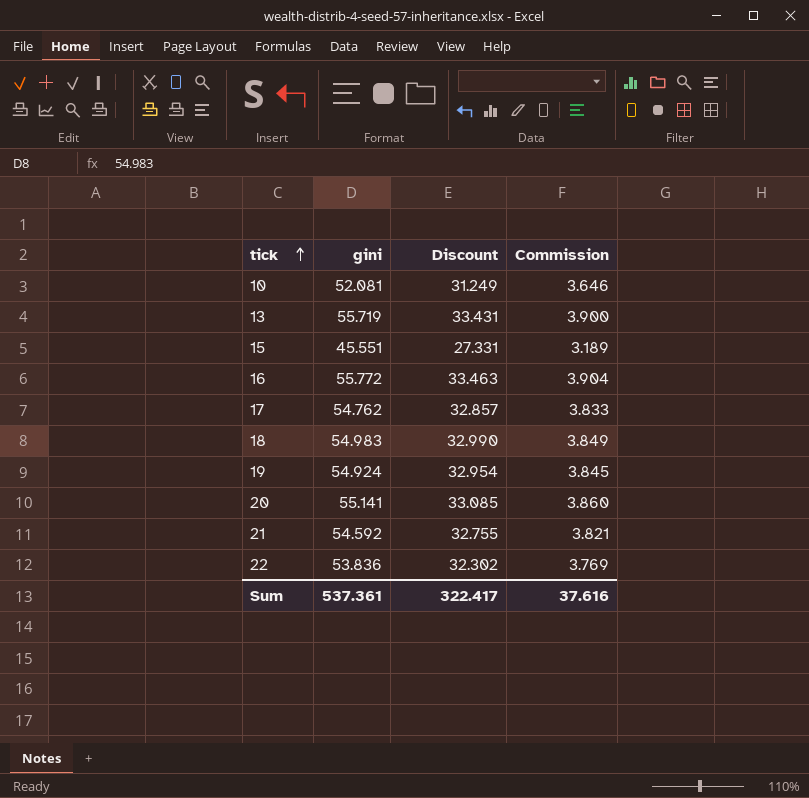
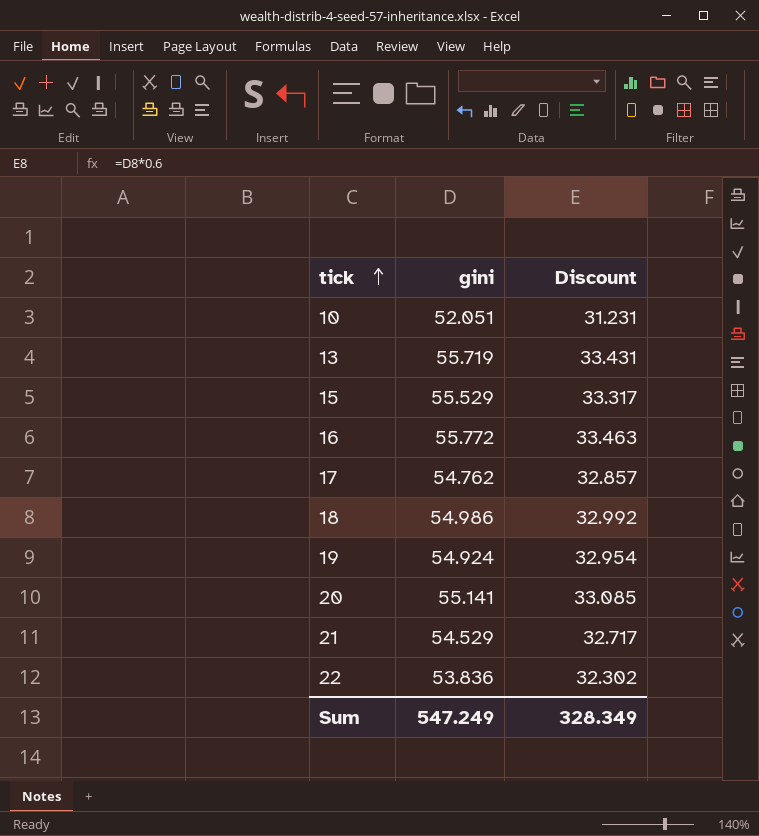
column Commission | formula: [gini] * 0.07 -> none
10 | gini: 52.081 -> 52.051
10 | Discount: 31.249 -> 31.231
15 | gini: 45.551 -> 55.529
15 | Discount: 27.331 -> 33.317
18 | gini: 54.983 -> 54.986
18 | Discount: 32.990 -> 32.992
21 | gini: 54.592 -> 54.529
21 | Discount: 32.755 -> 32.717
Sum | gini: 537.361 -> 547.249
Sum | Discount: 322.417 -> 328.349

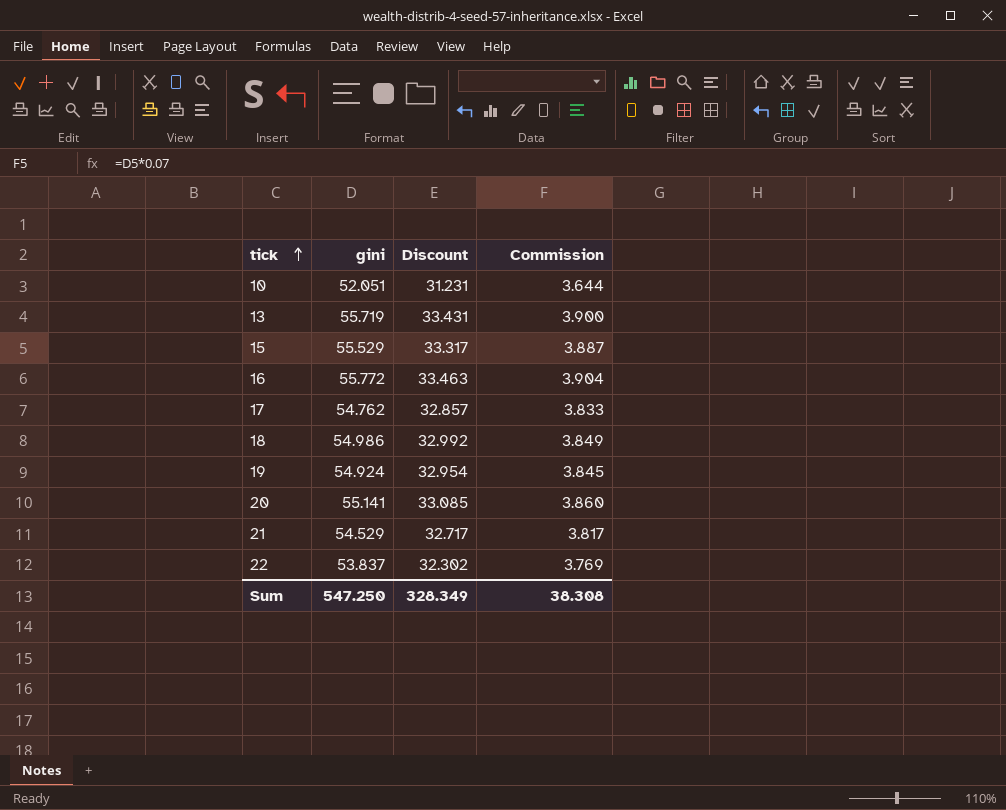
column Commission | formula: none -> [gini] * 0.07
22 | gini: 53.836 -> 53.837
Sum | gini: 547.249 -> 547.250

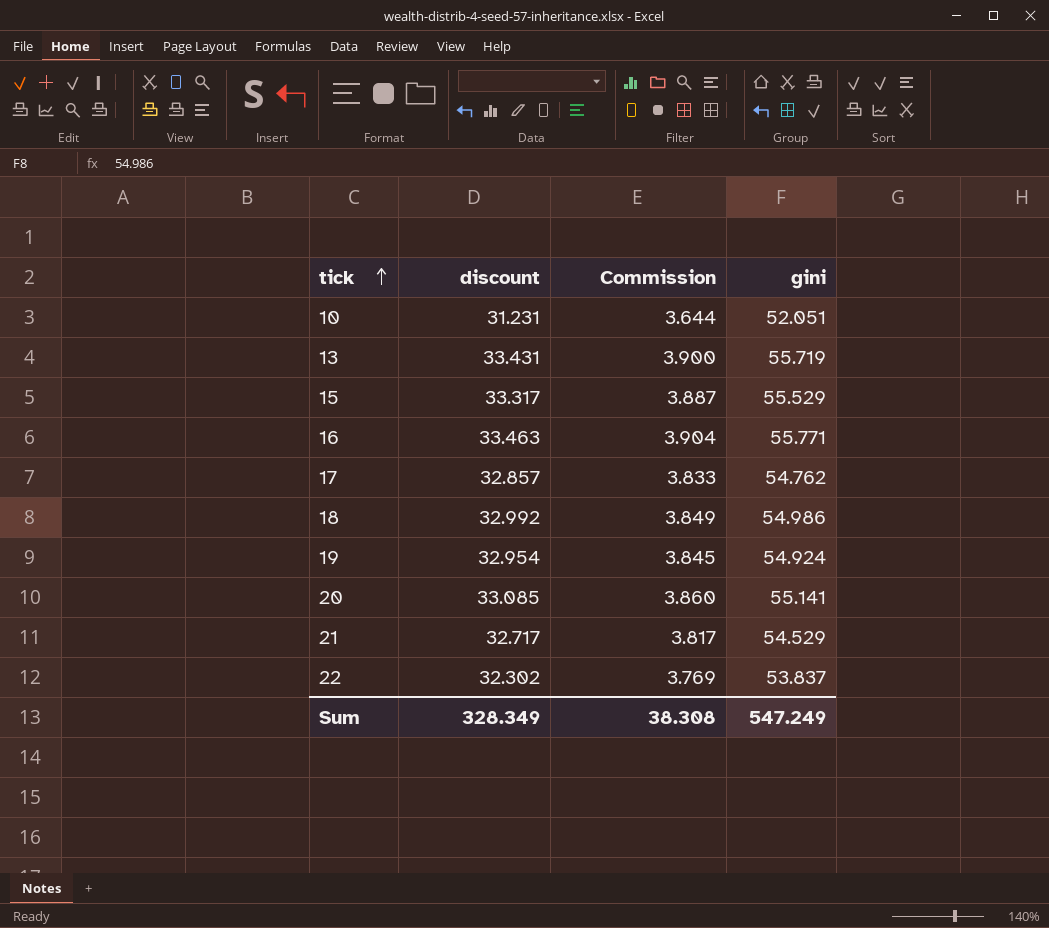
column name: Discount -> discount
column gini | position: 2 -> 4
16 | gini: 55.772 -> 55.771
Sum | gini: 547.250 -> 547.249

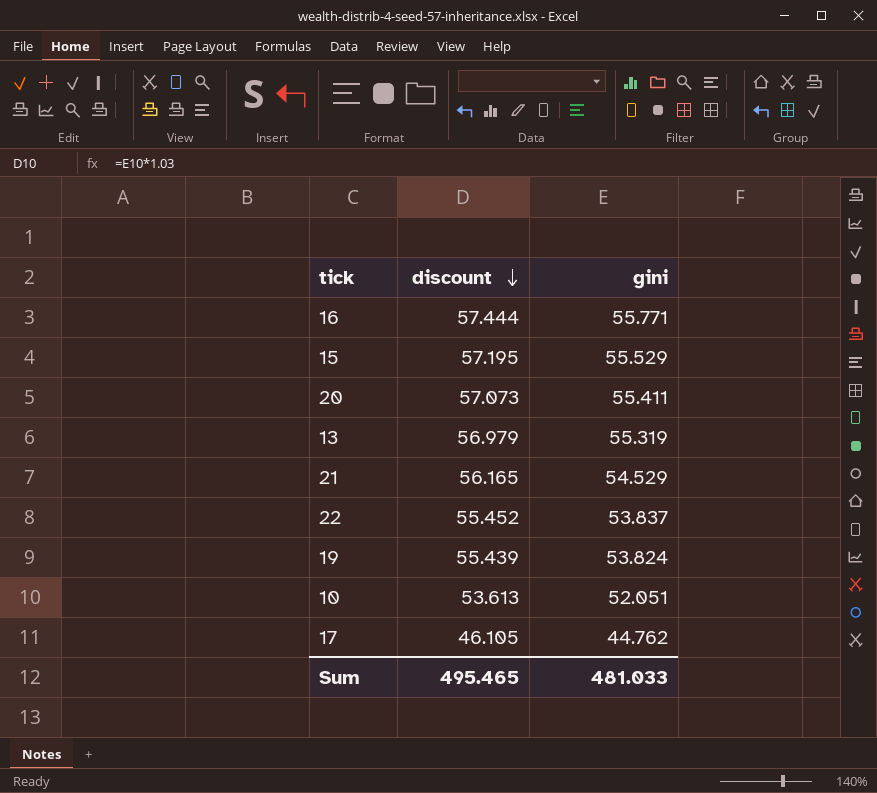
row order: tick ascending -> discount descending
column Commission | formula: [gini] * 0.07 -> none
column discount | formula: [gini] * 0.6 -> [gini] * 1.03
row 18: 32.992 | 3.849 | 54.986 -> none
20 | gini: 55.141 -> 55.411
13 | gini: 55.719 -> 55.319
19 | gini: 54.924 -> 53.824
17 | gini: 54.762 -> 44.762
Sum | discount: 328.349 -> 495.465
Sum | gini: 547.249 -> 481.033

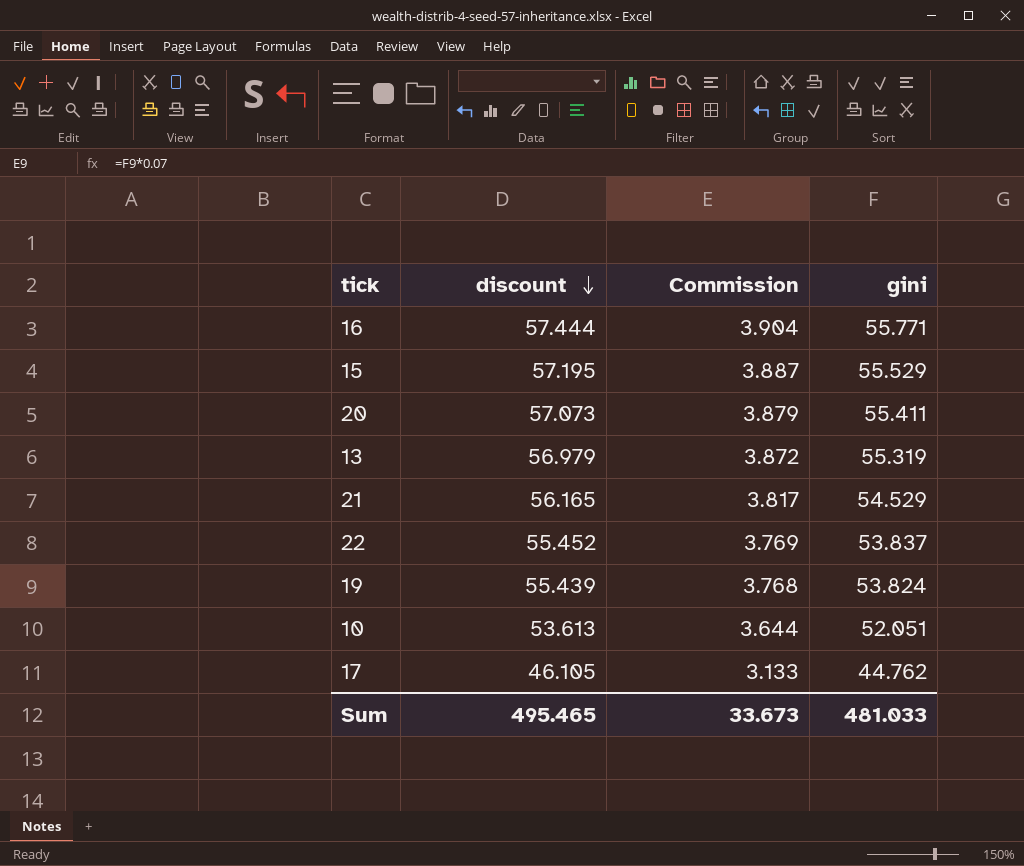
column Commission | formula: none -> [gini] * 0.07

